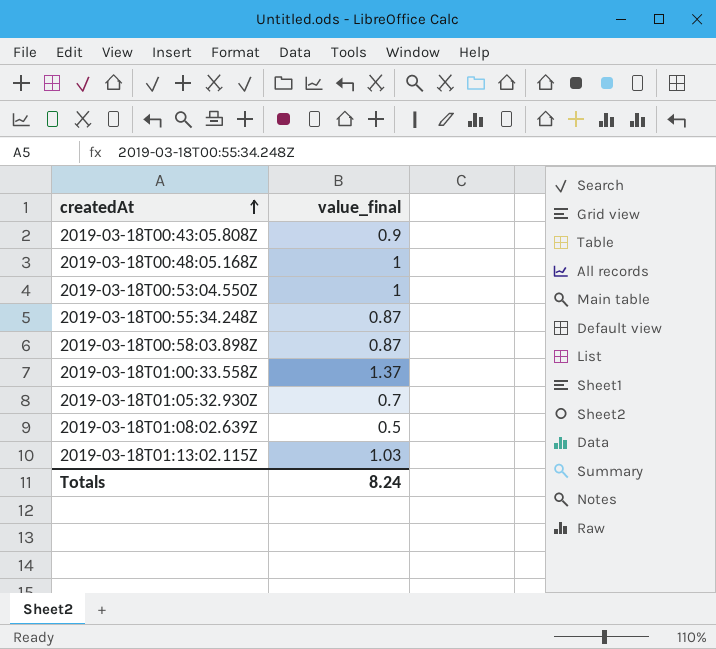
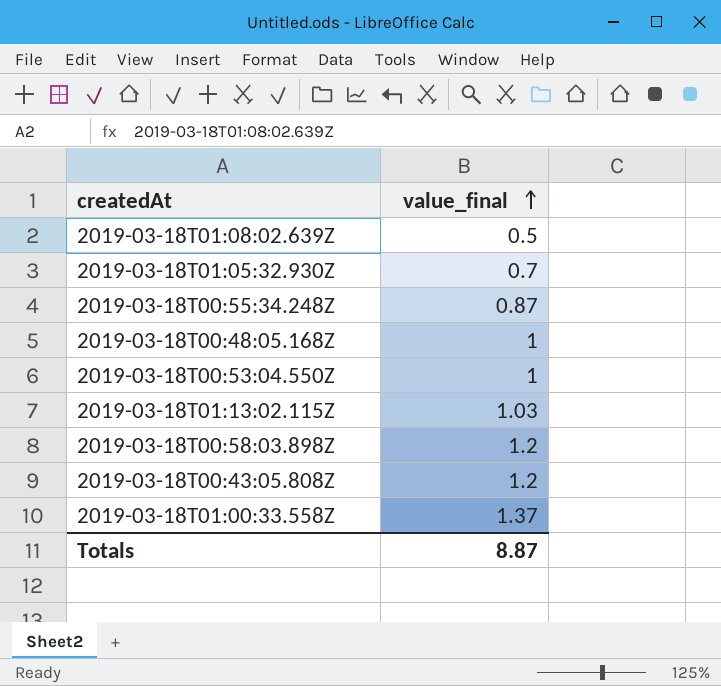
row order: createdAt ascending -> value_final ascending
2019-03-18T00:58:03.898Z | value_final: 0.87 -> 1.2
2019-03-18T00:43:05.808Z | value_final: 0.9 -> 1.2
Totals | value_final: 8.24 -> 8.87

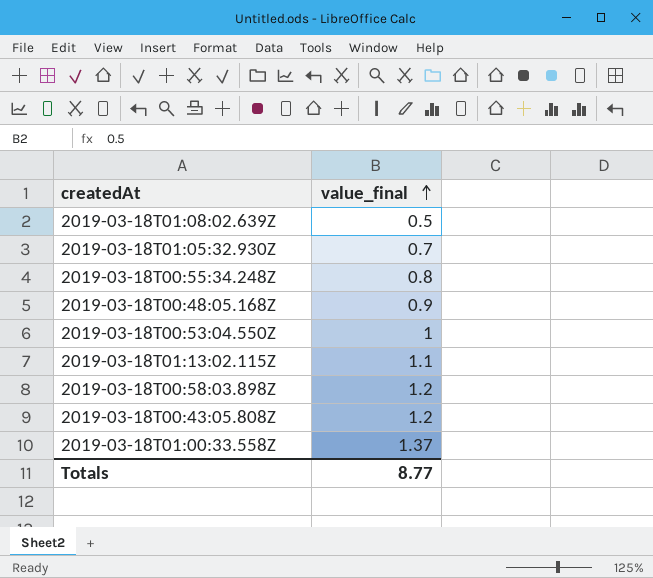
2019-03-18T00:55:34.248Z | value_final: 0.87 -> 0.8
2019-03-18T00:48:05.168Z | value_final: 1 -> 0.9
2019-03-18T01:13:02.115Z | value_final: 1.03 -> 1.1
Totals | value_final: 8.87 -> 8.77

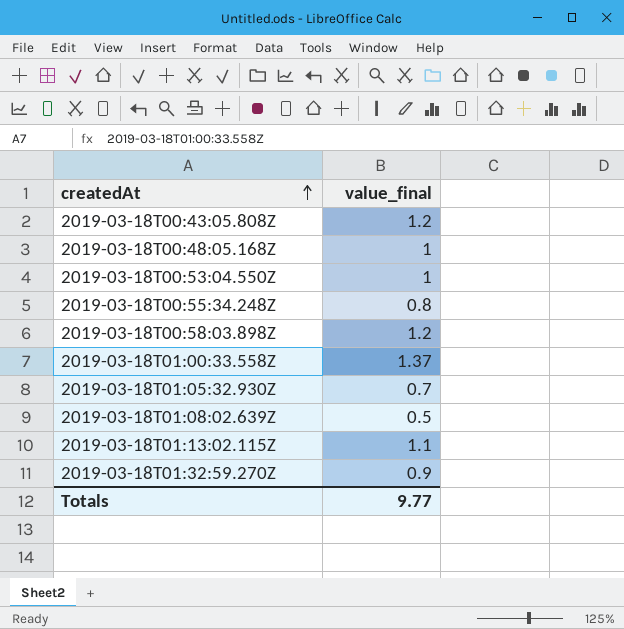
row order: value_final ascending -> createdAt ascending
2019-03-18T00:48:05.168Z | value_final: 0.9 -> 1
row 2019-03-18T01:32:59.270Z: none -> 0.9
Totals | value_final: 8.77 -> 9.77

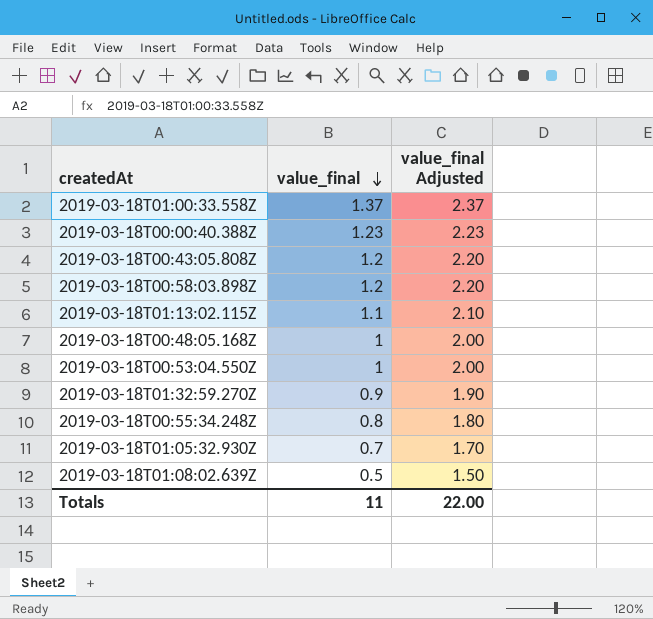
row order: createdAt ascending -> value_final descending
column value_final Adjusted | formula: none -> [value_final] + 1
row 2019-03-18T00:00:40.388Z: none -> 1.23 | 2.23
Totals | value_final: 9.77 -> 11

